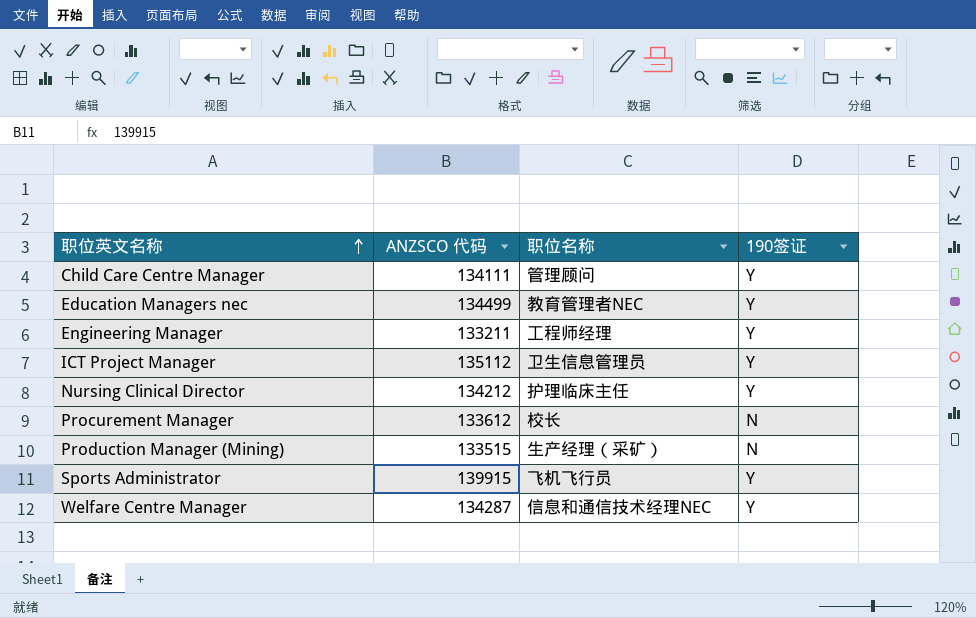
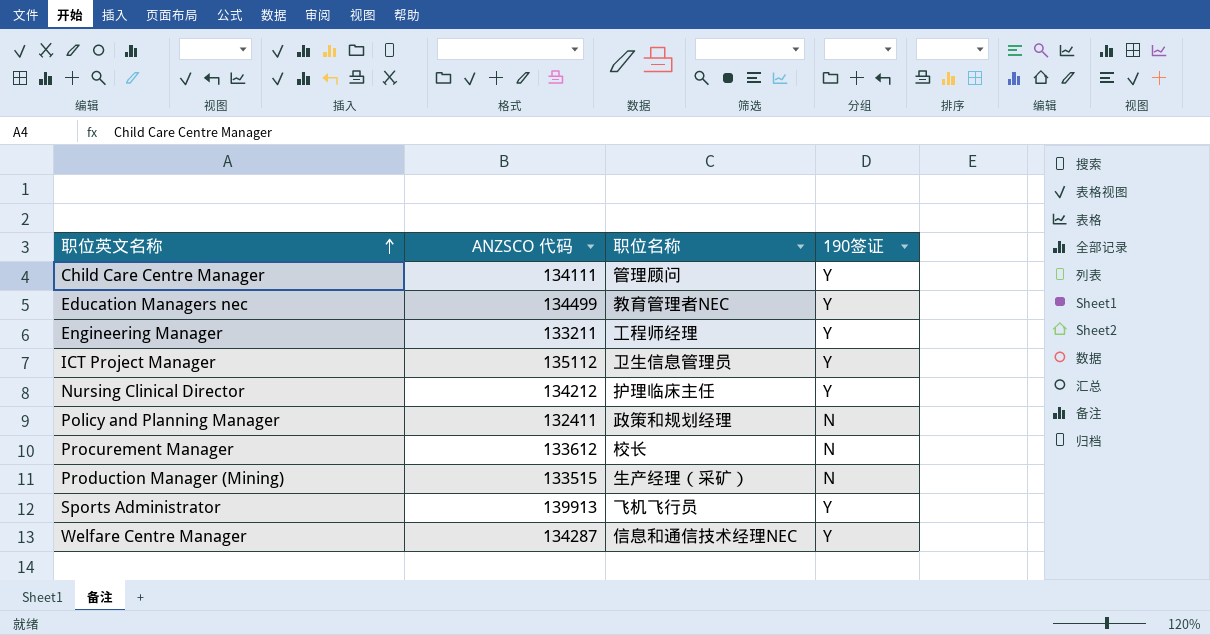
row Policy and Planning Manager: none -> 132411 | 政策和规划经理 | N
Sports Administrator | ANZSCO 代码: 139915 -> 139913

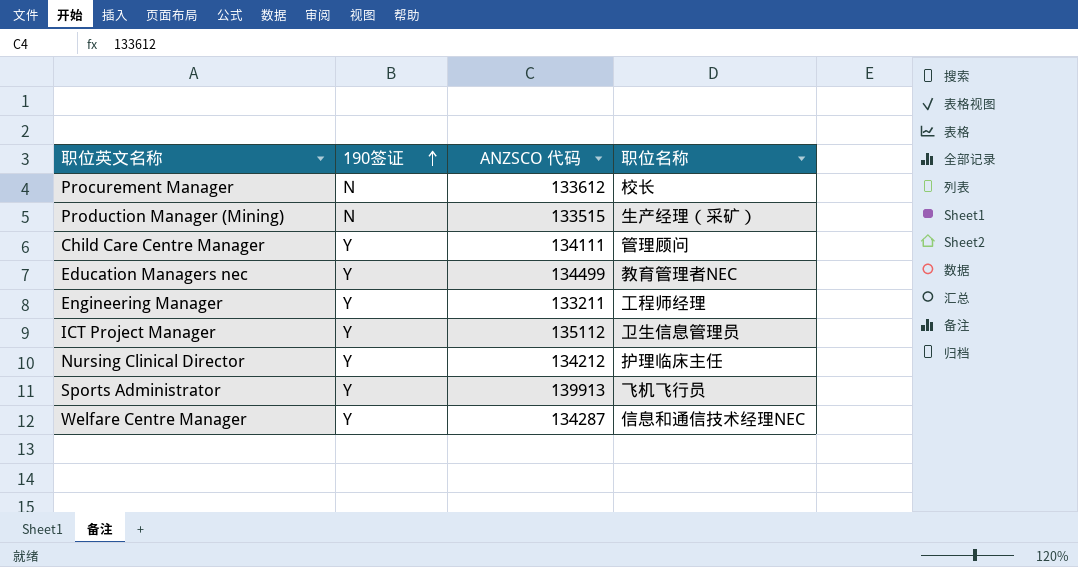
row order: 职位英文名称 ascending -> 190签证 ascending
column 190签证 | position: 4 -> 2
row Policy and Planning Manager: 132411 | 政策和规划经理 | N -> none

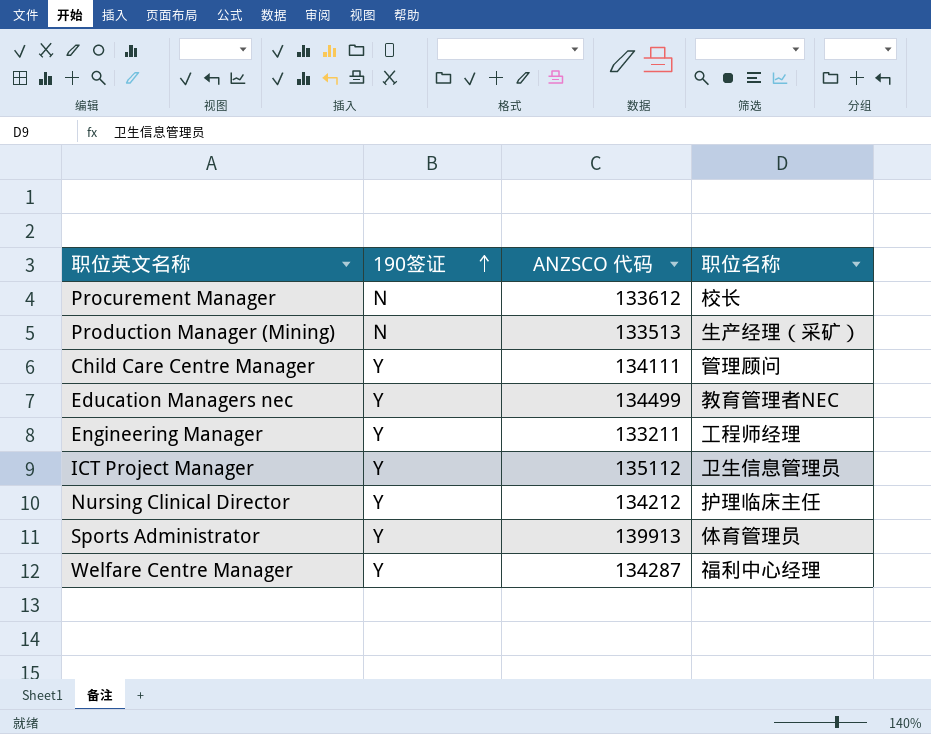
Production Manager (Mining) | ANZSCO 代码: 133515 -> 133513
Sports Administrator | 职位名称: 飞机飞行员 -> 体育管理员
Welfare Centre Manager | 职位名称: 信息和通信技术经理NEC -> 福利中心经理

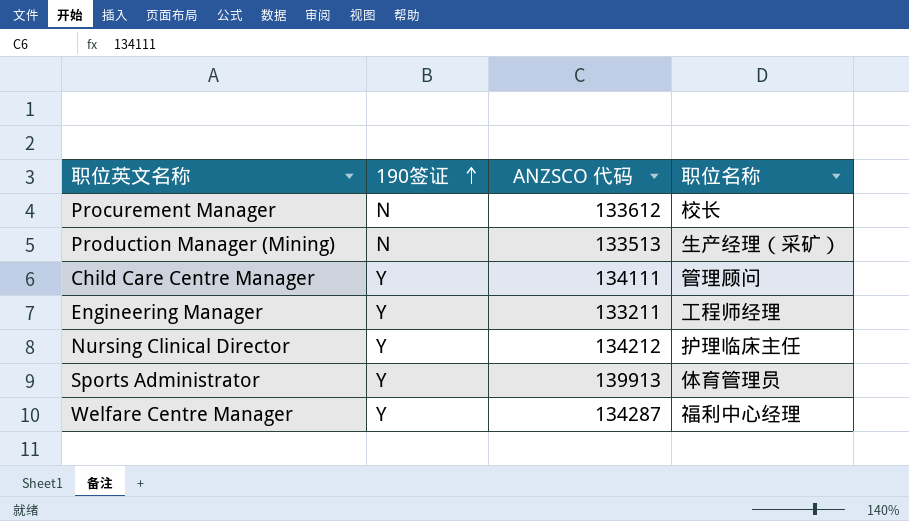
row Education Managers nec: Y | 134499 | 教育管理者NEC -> none
row ICT Project Manager: Y | 135112 | 卫生信息管理员 -> none

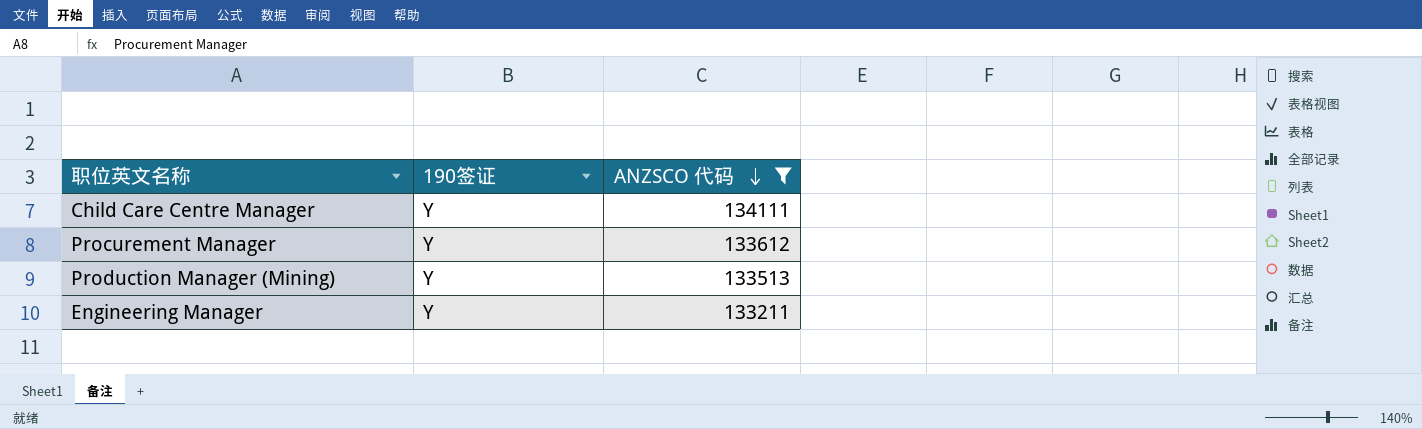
filter: none -> ANZSCO 代码 <= 134111
row order: 190签证 ascending -> ANZSCO 代码 descending
column 职位名称 | position: 4 -> none
Procurement Manager | 190签证: N -> Y
Production Manager (Mining) | 190签证: N -> Y

